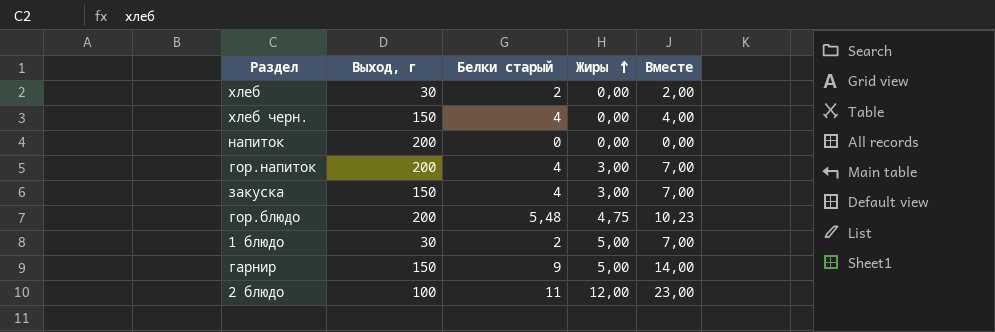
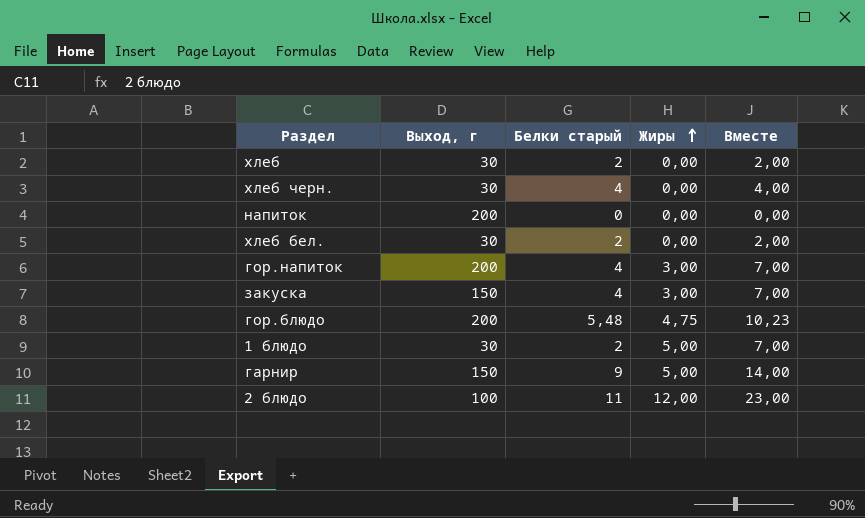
хлеб черн. | Выход, г: 150 -> 30
row хлеб бел.: none -> 30 | 2 | 0,00 | 2,00

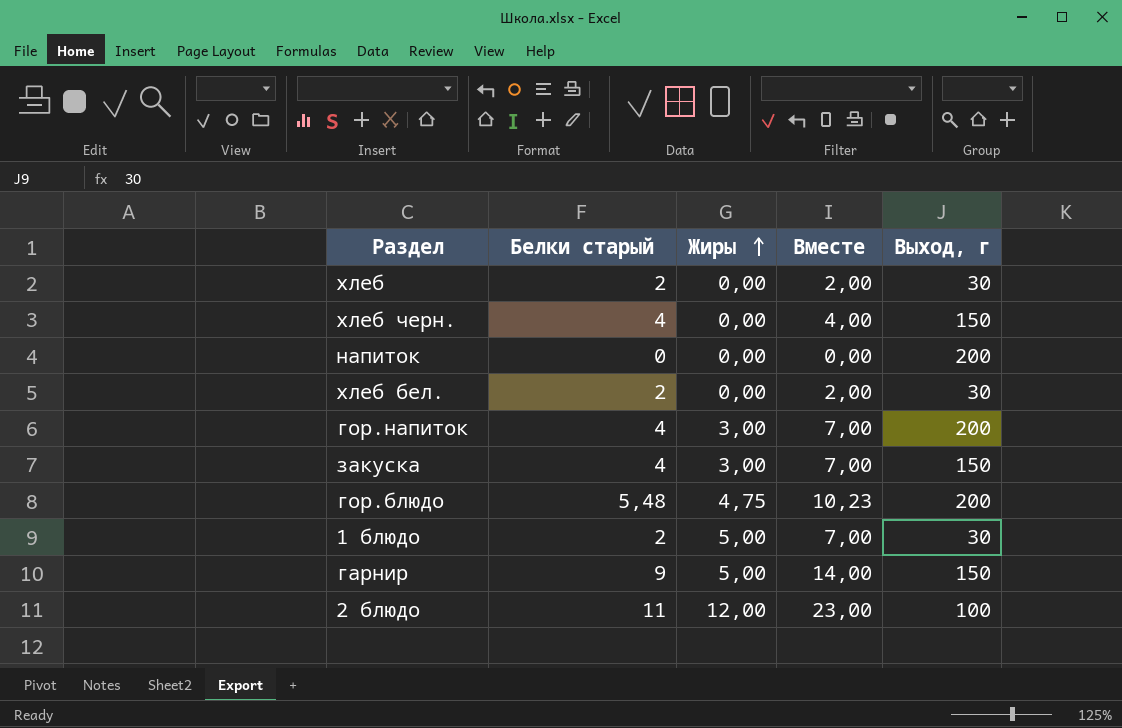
column Выход, г | position: 2 -> 5
хлеб черн. | Выход, г: 30 -> 150

